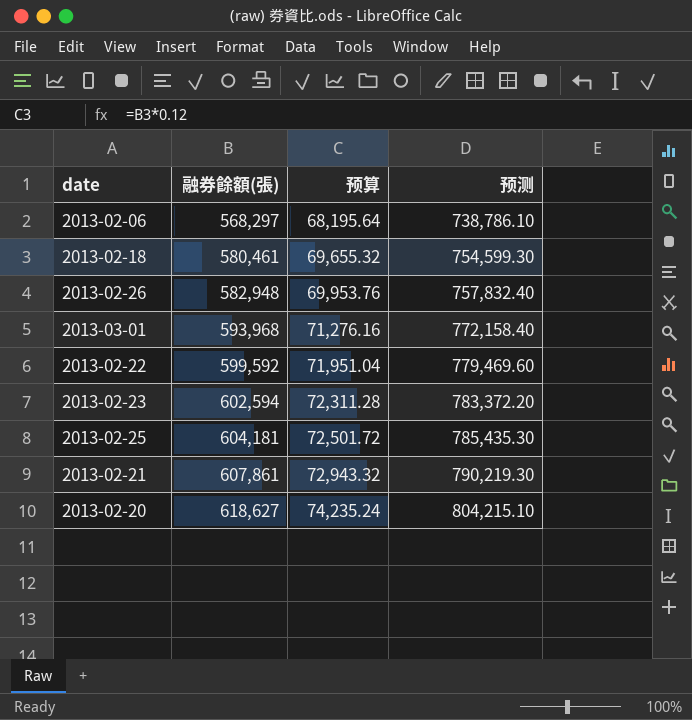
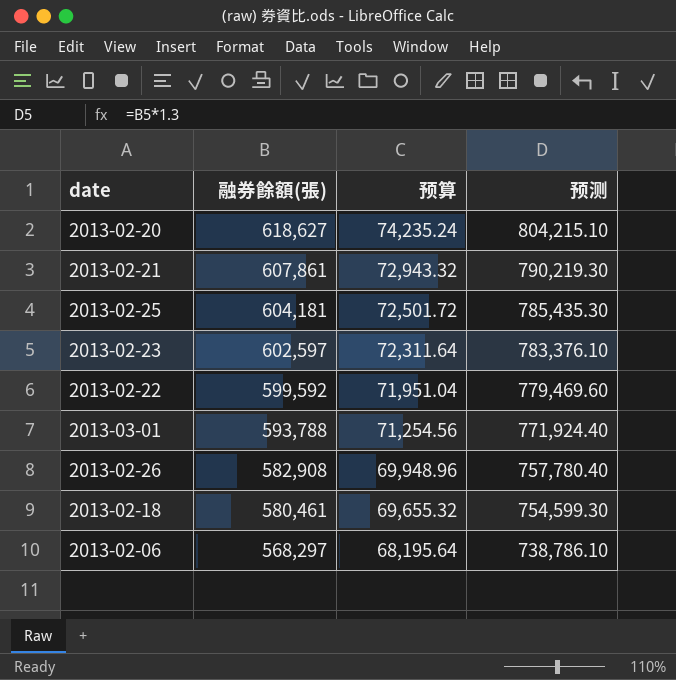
row order: 融券餘額(張) ascending -> 融券餘額(張) descending
2013-02-23 | 融券餘額(張): 602,594 -> 602,597
2013-02-23 | 预算: 72,311.28 -> 72,311.64
2013-02-23 | 预测: 783,372.20 -> 783,376.10
2013-03-01 | 融券餘額(張): 593,968 -> 593,788
2013-03-01 | 预算: 71,276.16 -> 71,254.56
2013-03-01 | 预测: 772,158.40 -> 771,924.40
2013-02-26 | 融券餘額(張): 582,948 -> 582,908
2013-02-26 | 预算: 69,953.76 -> 69,948.96
2013-02-26 | 预测: 757,832.40 -> 757,780.40

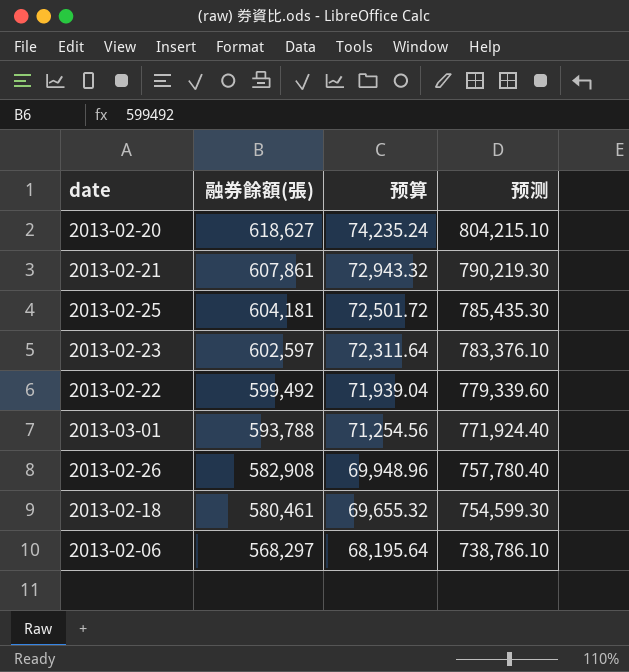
2013-02-22 | 融券餘額(張): 599,592 -> 599,492
2013-02-22 | 预算: 71,951.04 -> 71,939.04
2013-02-22 | 预测: 779,469.60 -> 779,339.60

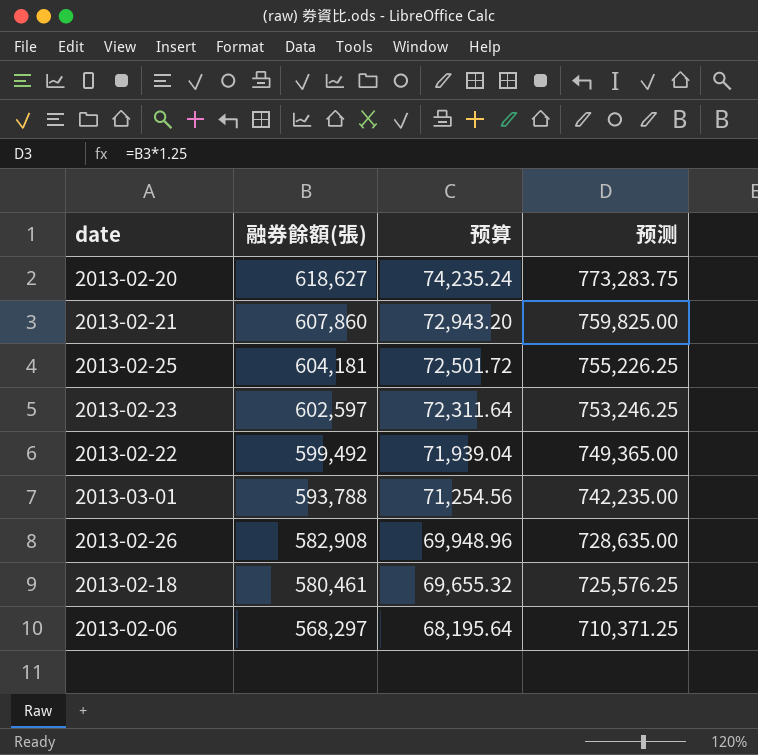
column 预测 | formula: [融券餘額(張)] * 1.3 -> [融券餘額(張)] * 1.25
2013-02-21 | 融券餘額(張): 607,861 -> 607,860
2013-02-21 | 预算: 72,943.32 -> 72,943.20

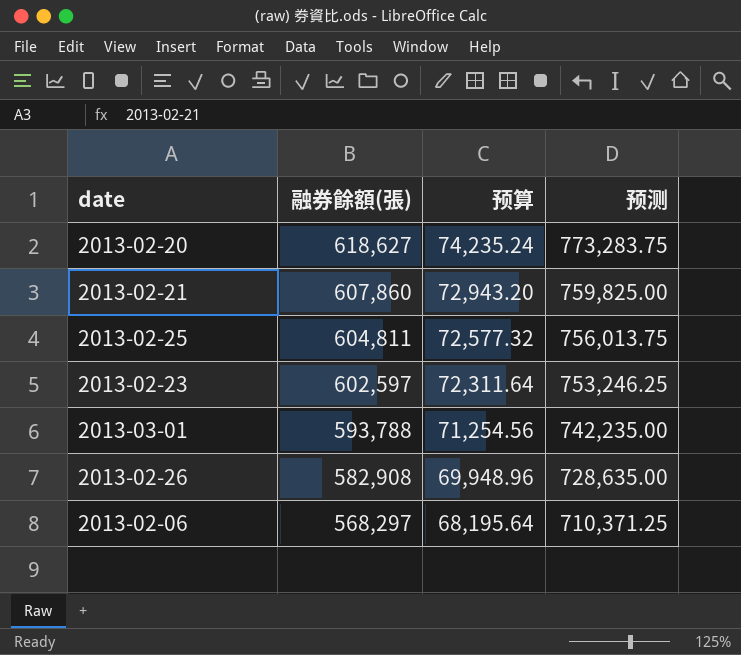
row 2013-02-22: 599,492 | 71,939.04 | 749,365.00 -> none
row 2013-02-18: 580,461 | 69,655.32 | 725,576.25 -> none
2013-02-25 | 融券餘額(張): 604,181 -> 604,811
2013-02-25 | 预算: 72,501.72 -> 72,577.32
2013-02-25 | 预测: 755,226.25 -> 756,013.75

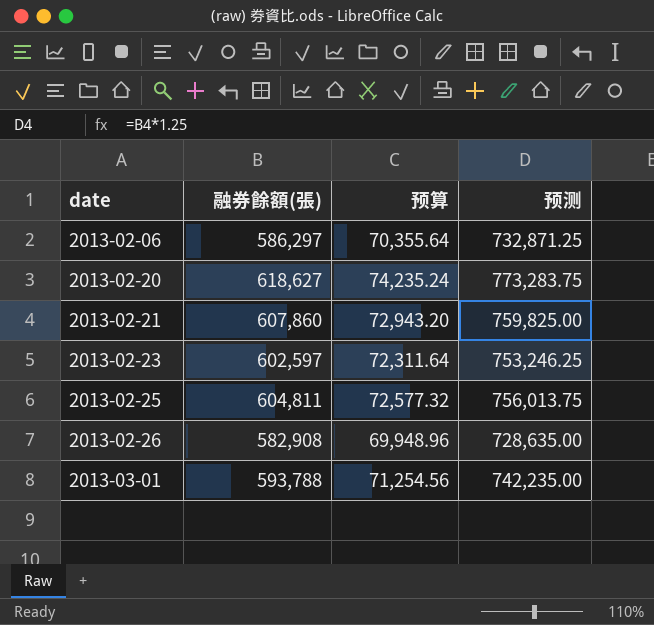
row order: 融券餘額(張) descending -> date ascending
2013-02-06 | 融券餘額(張): 568,297 -> 586,297
2013-02-06 | 预算: 68,195.64 -> 70,355.64
2013-02-06 | 预测: 710,371.25 -> 732,871.25

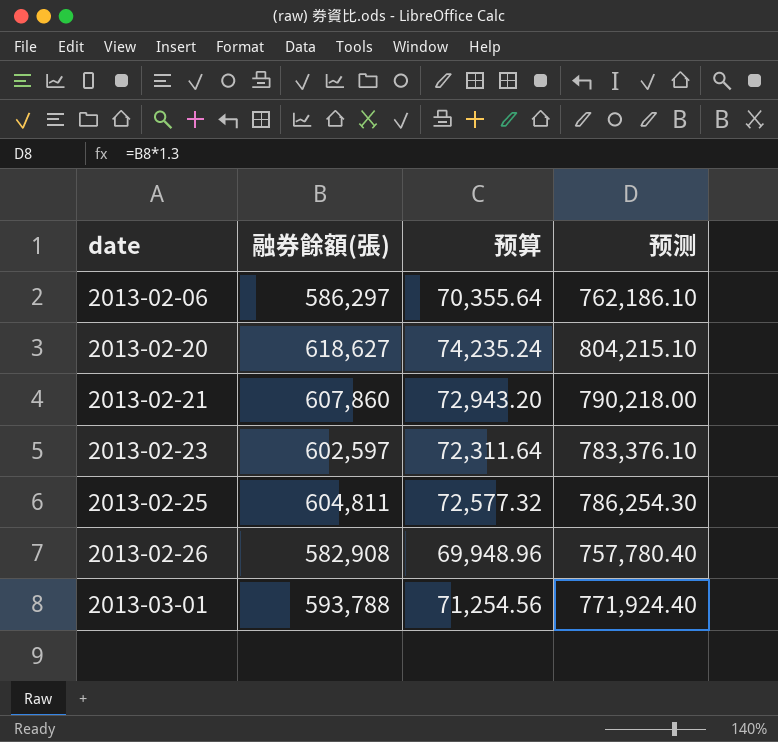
column 预测 | formula: [融券餘額(張)] * 1.25 -> [融券餘額(張)] * 1.3

